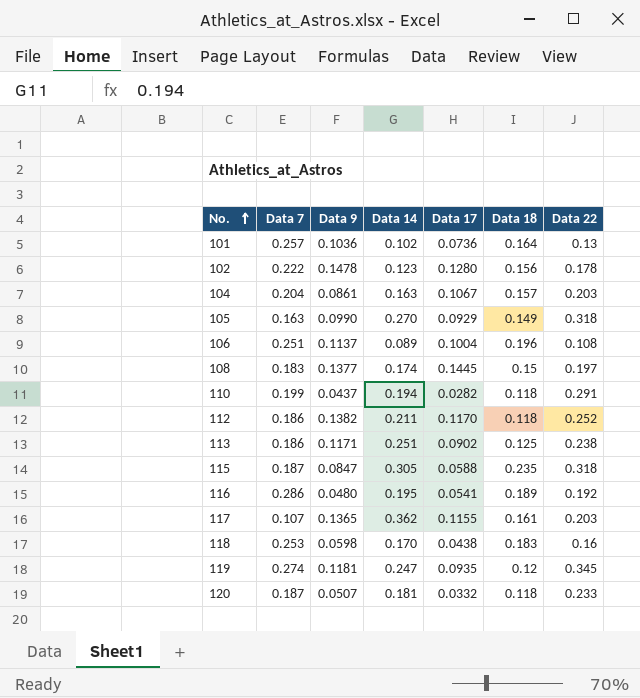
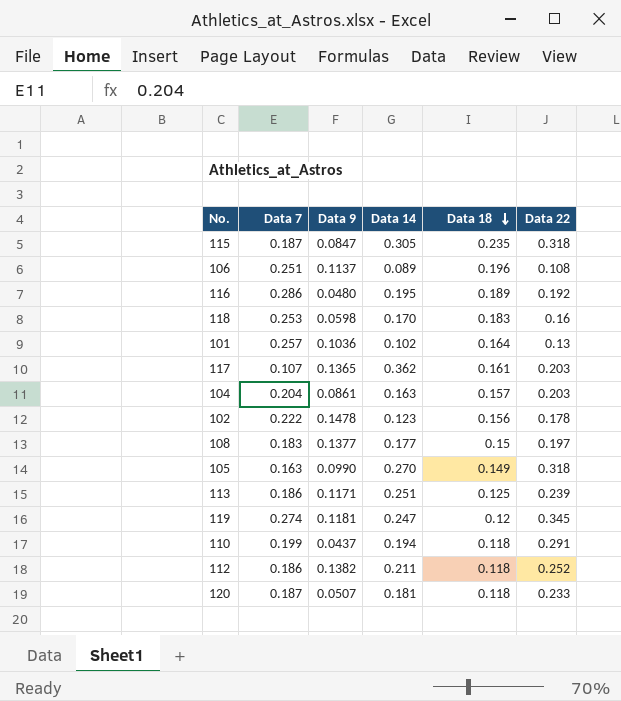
row order: No. ascending -> Data 18 descending
column Data 17 | position: 5 -> none
108 | Data 14: 0.174 -> 0.177
113 | Data 22: 0.238 -> 0.239

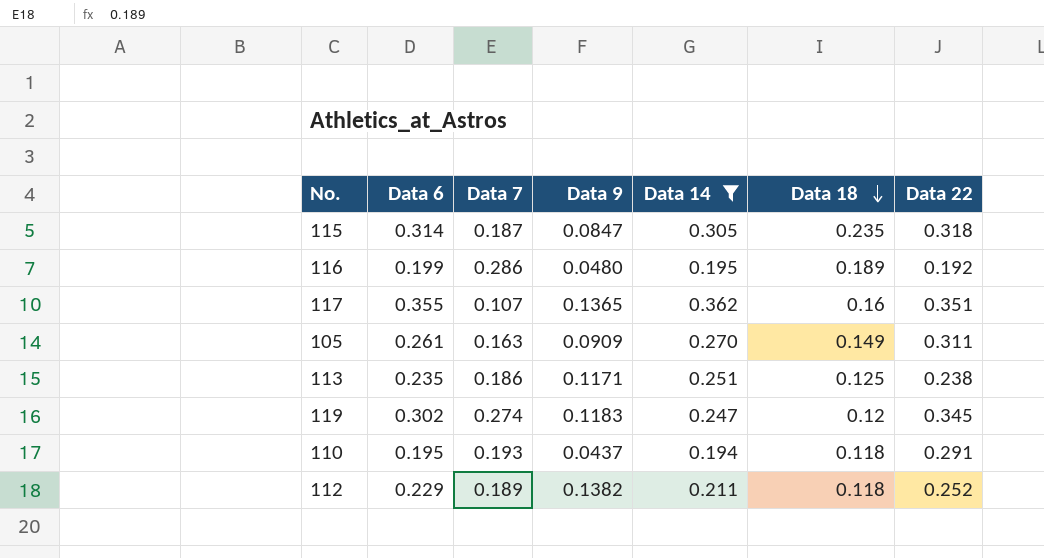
filter: none -> Data 14 >= 0.194
column Data 6 | position: none -> 2
117 | Data 18: 0.161 -> 0.16
117 | Data 22: 0.203 -> 0.351
105 | Data 9: 0.0990 -> 0.0909
105 | Data 22: 0.318 -> 0.311
113 | Data 22: 0.239 -> 0.238
119 | Data 9: 0.1181 -> 0.1183
110 | Data 7: 0.199 -> 0.193
112 | Data 7: 0.186 -> 0.189

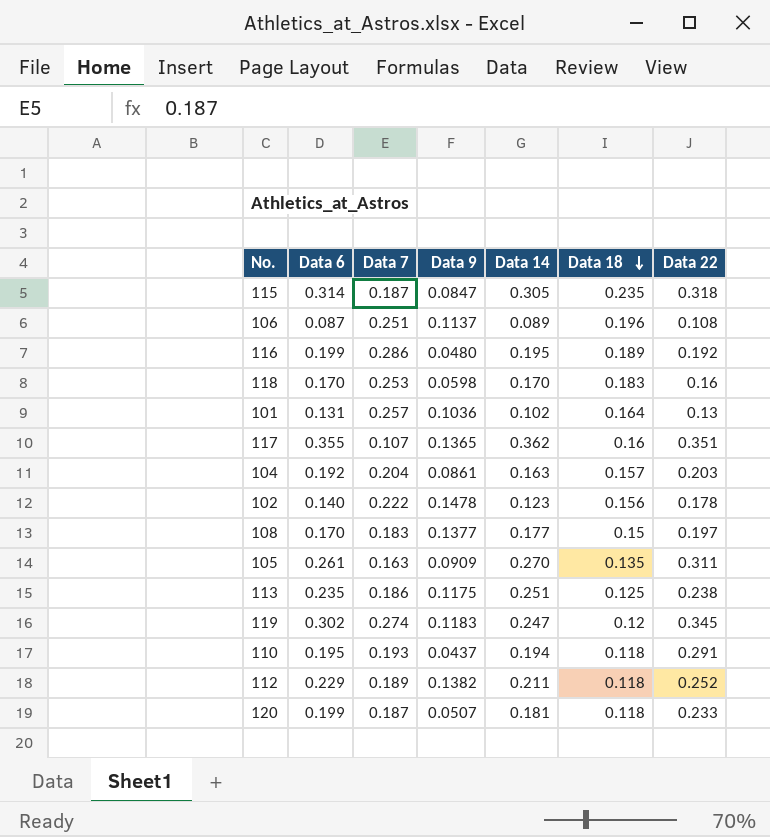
filter: Data 14 >= 0.194 -> none
105 | Data 18: 0.149 -> 0.135
113 | Data 9: 0.1171 -> 0.1175

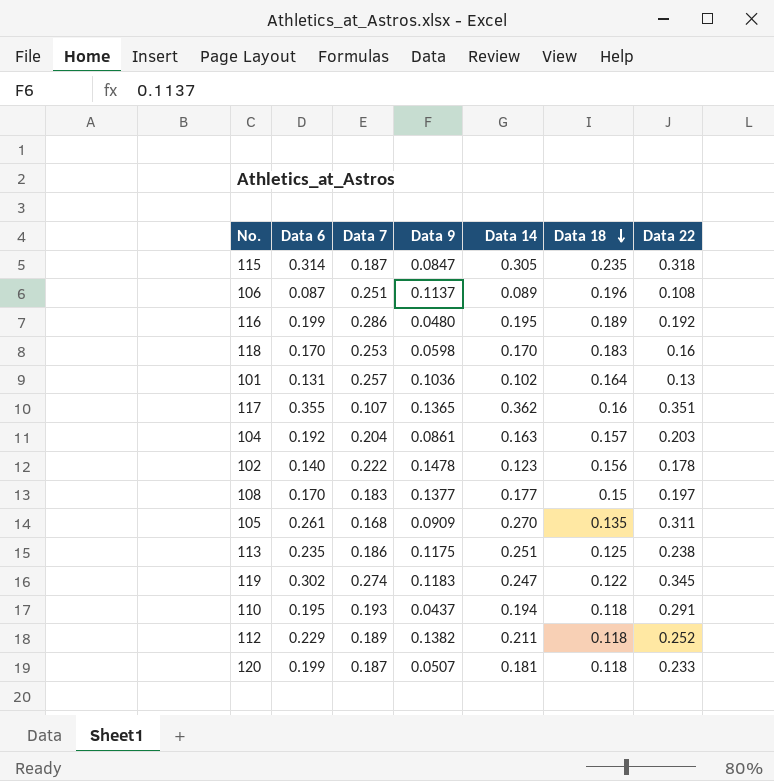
105 | Data 7: 0.163 -> 0.168
119 | Data 18: 0.12 -> 0.122

